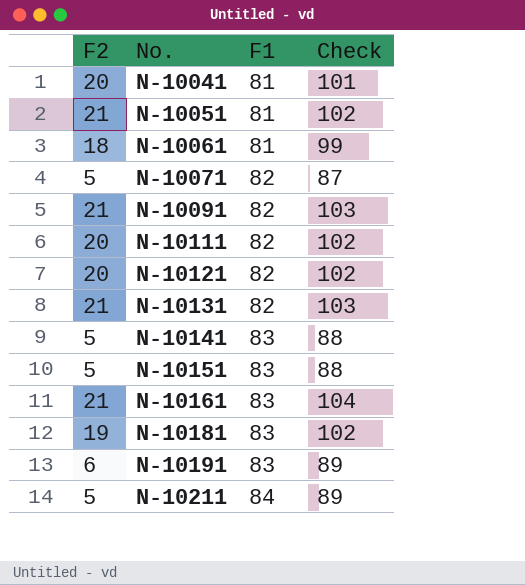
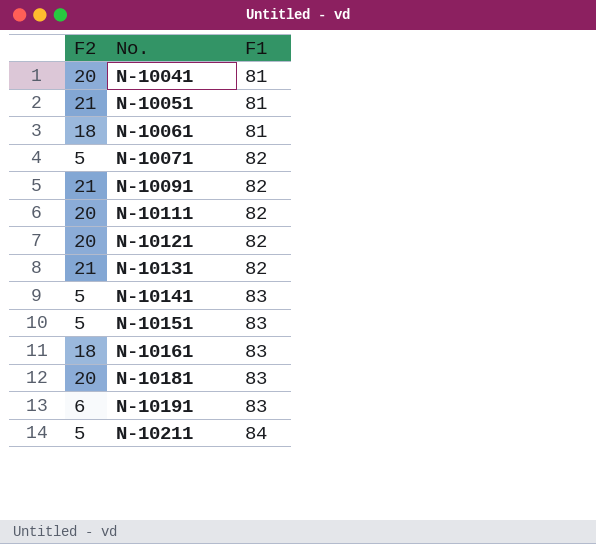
column Check | formula: [F2] + [F1] -> none
N-10161 | F2: 21 -> 18
N-10181 | F2: 19 -> 20

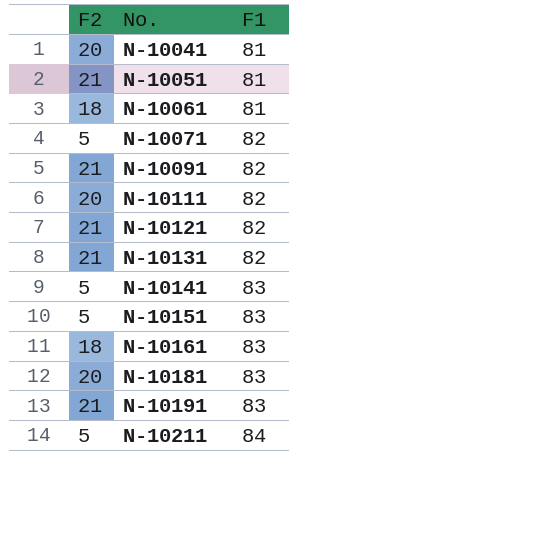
N-10121 | F2: 20 -> 21
N-10191 | F2: 6 -> 21

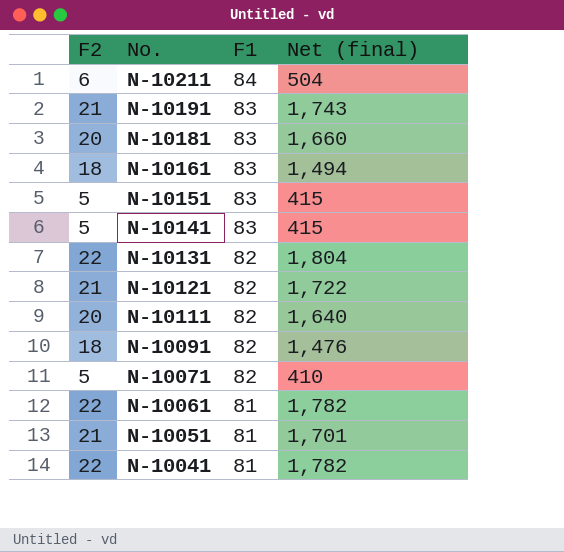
row order: No. ascending -> No. descending
column Net (final) | formula: none -> [F2] * [F1]
N-10211 | F2: 5 -> 6
N-10131 | F2: 21 -> 22
N-10091 | F2: 21 -> 18
N-10061 | F2: 18 -> 22
N-10041 | F2: 20 -> 22

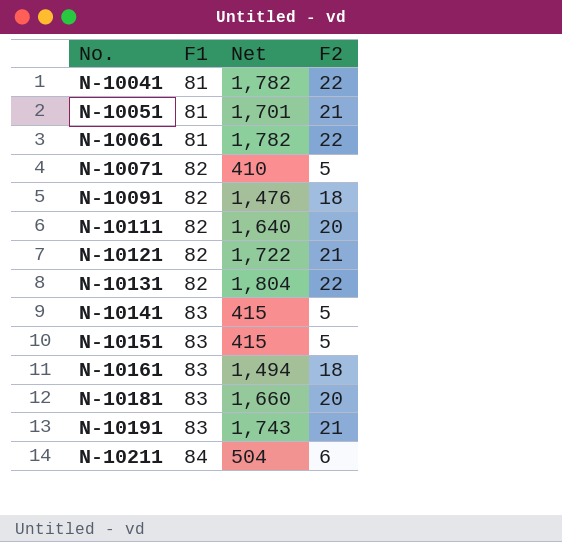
row order: No. descending -> No. ascending
column name: Net (final) -> Net
column F2 | position: 1 -> 4

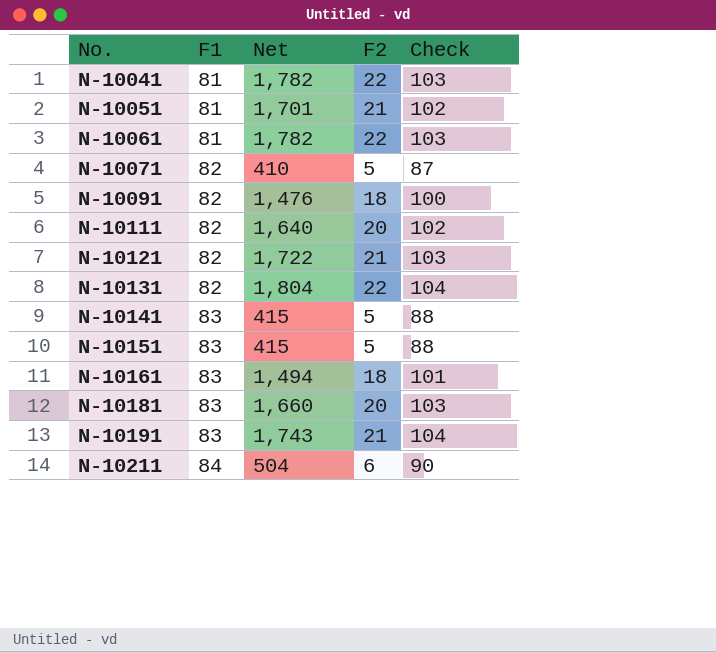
column Check | formula: none -> [F1] + [F2]

